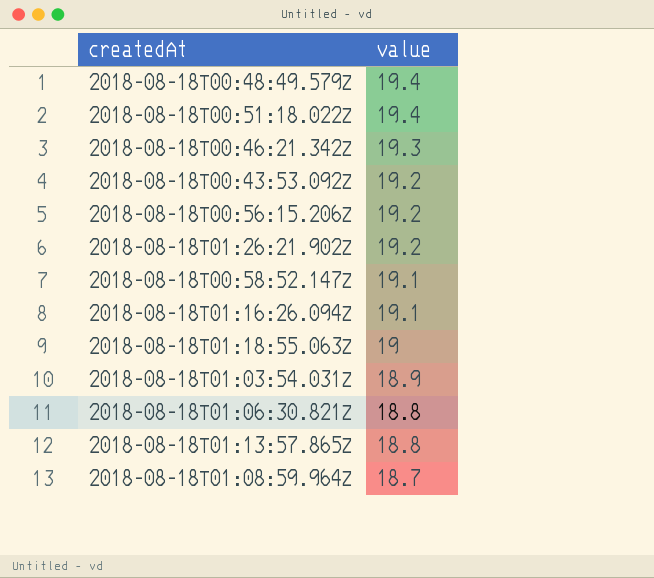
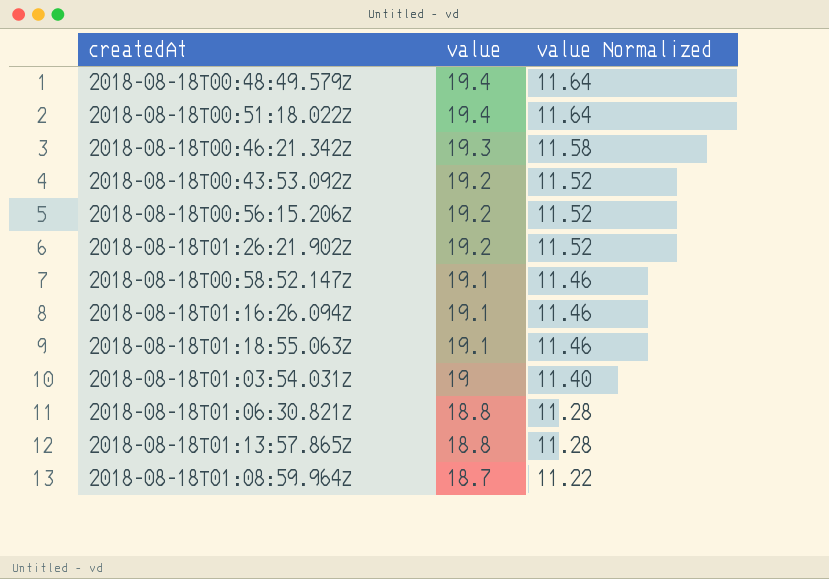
column value Normalized | formula: none -> [value] * 0.6
2018-08-18T01:18:55.063Z | value: 19 -> 19.1
2018-08-18T01:03:54.031Z | value: 18.9 -> 19

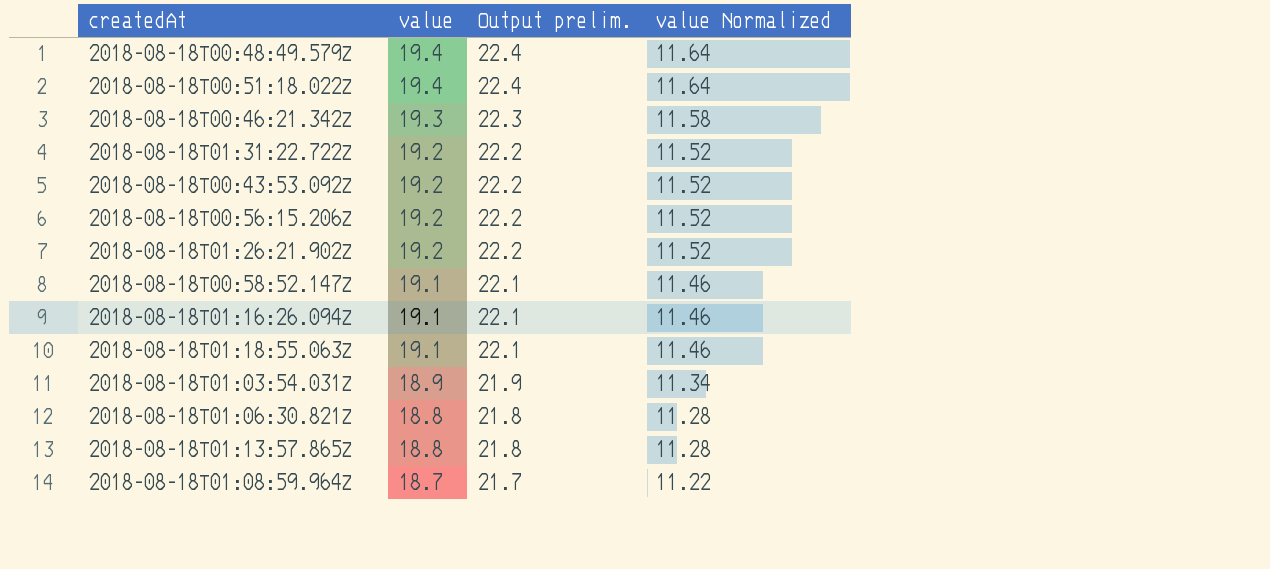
column Output prelim. | formula: none -> [value] + 3
row 2018-08-18T01:31:22.722Z: none -> 19.2 | 22.2 | 11.52
2018-08-18T01:03:54.031Z | value: 19 -> 18.9
2018-08-18T01:03:54.031Z | value Normalized: 11.40 -> 11.34

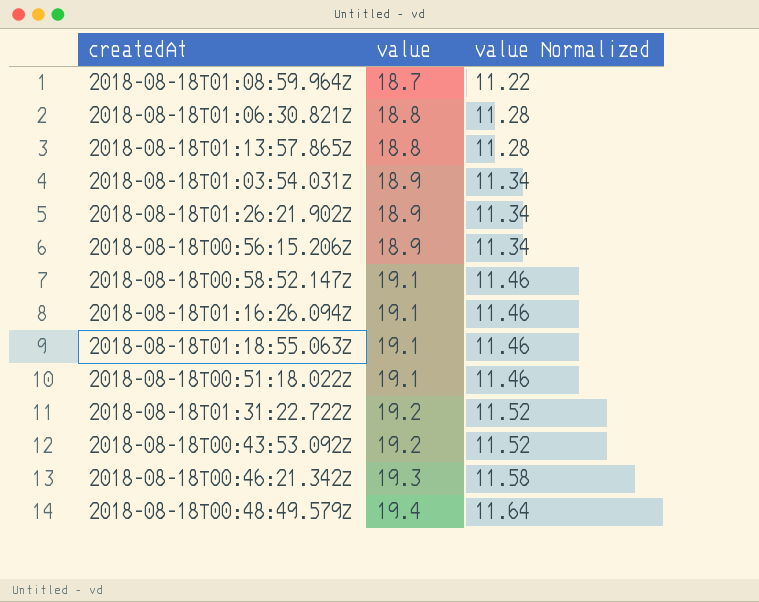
row order: value descending -> value ascending
column Output prelim. | formula: [value] + 3 -> none
2018-08-18T01:26:21.902Z | value: 19.2 -> 18.9
2018-08-18T01:26:21.902Z | value Normalized: 11.52 -> 11.34
2018-08-18T00:56:15.206Z | value: 19.2 -> 18.9
2018-08-18T00:56:15.206Z | value Normalized: 11.52 -> 11.34
2018-08-18T00:51:18.022Z | value: 19.4 -> 19.1
2018-08-18T00:51:18.022Z | value Normalized: 11.64 -> 11.46

